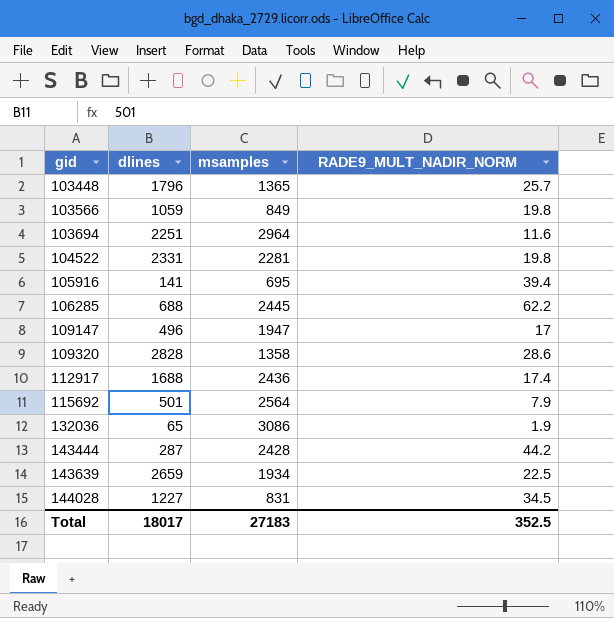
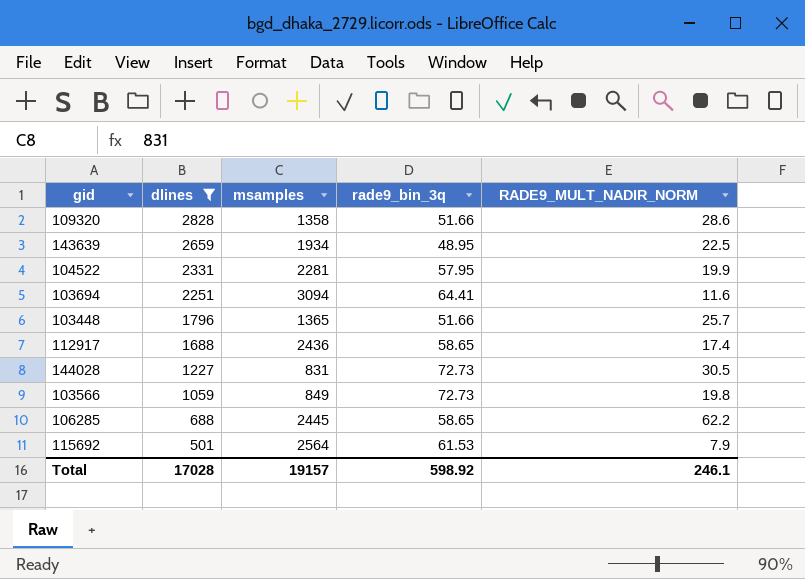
filter: none -> dlines >= 501
row order: gid ascending -> dlines descending
column rade9_bin_3q | position: none -> 4
104522 | RADE9_MULT_NADIR_NORM: 19.8 -> 19.9
103694 | msamples: 2964 -> 3094
144028 | RADE9_MULT_NADIR_NORM: 34.5 -> 30.5
Total | dlines: 18017 -> 17028
Total | msamples: 27183 -> 19157
Total | RADE9_MULT_NADIR_NORM: 352.5 -> 246.1

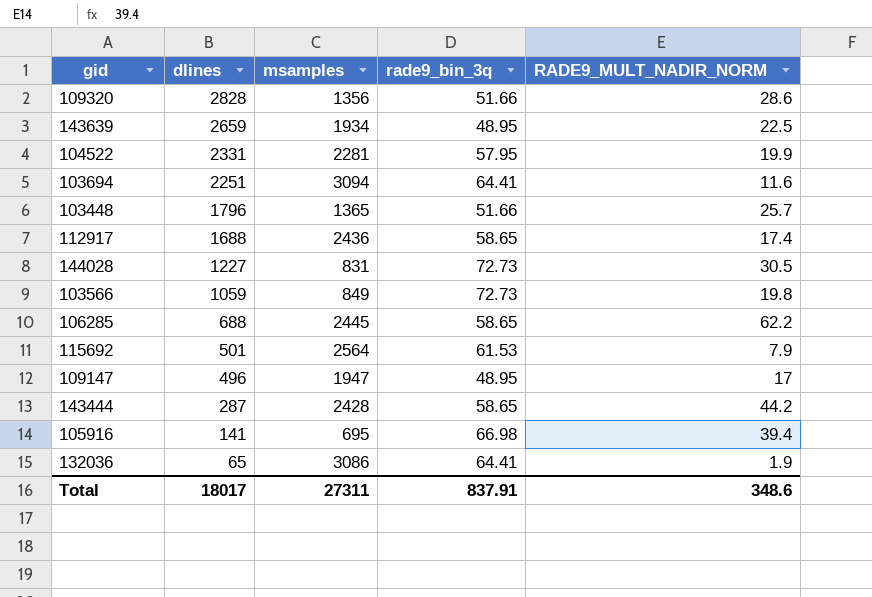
filter: dlines >= 501 -> none
109320 | msamples: 1358 -> 1356
Total | dlines: 17028 -> 18017
Total | msamples: 19157 -> 27311
Total | rade9_bin_3q: 598.92 -> 837.91
Total | RADE9_MULT_NADIR_NORM: 246.1 -> 348.6

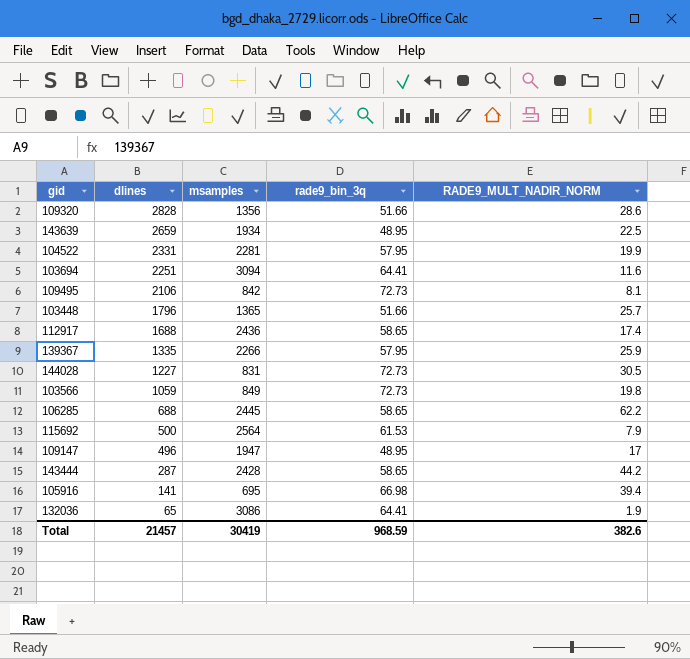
row 109495: none -> 2106 | 842 | 72.73 | 8.1
row 139367: none -> 1335 | 2266 | 57.95 | 25.9
115692 | dlines: 501 -> 500
Total | dlines: 18017 -> 21457
Total | msamples: 27311 -> 30419
Total | rade9_bin_3q: 837.91 -> 968.59
Total | RADE9_MULT_NADIR_NORM: 348.6 -> 382.6

